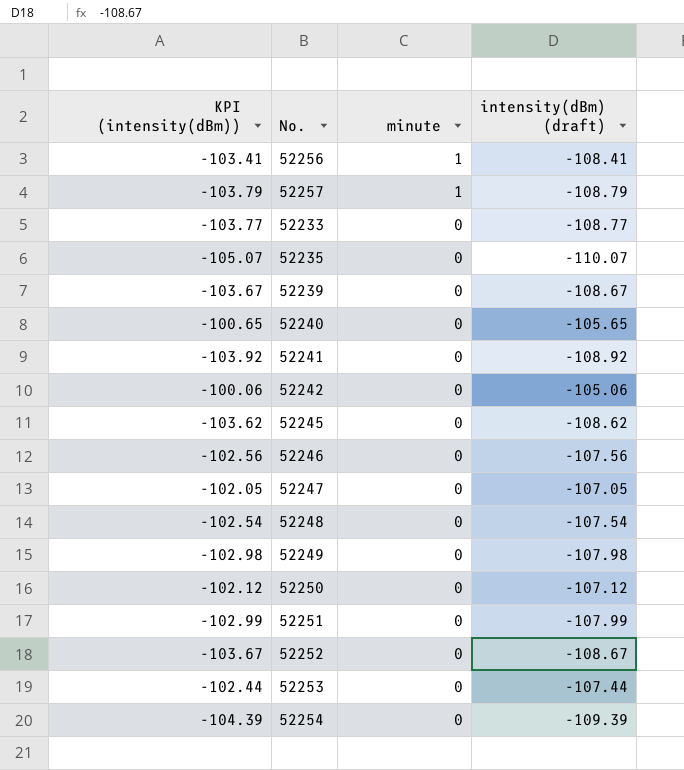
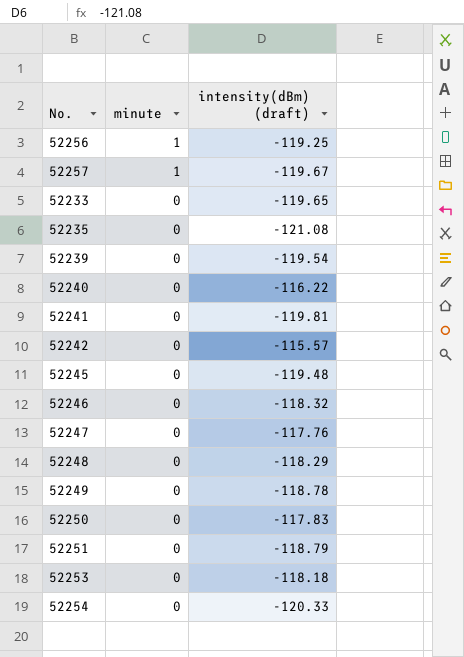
column KPI (intensity(dBm)) | formula: [intensity(dBm) (draft)] + 5 -> none
row 52252: -103.67 | 0 | -108.67 -> none
52256 | intensity(dBm) (draft): -108.41 -> -119.25
52257 | intensity(dBm) (draft): -108.79 -> -119.67
52233 | intensity(dBm) (draft): -108.77 -> -119.65
52235 | intensity(dBm) (draft): -110.07 -> -121.08
52239 | intensity(dBm) (draft): -108.67 -> -119.54
52240 | intensity(dBm) (draft): -105.65 -> -116.22
52241 | intensity(dBm) (draft): -108.92 -> -119.81
52242 | intensity(dBm) (draft): -105.06 -> -115.57
52245 | intensity(dBm) (draft): -108.62 -> -119.48
52246 | intensity(dBm) (draft): -107.56 -> -118.32
52247 | intensity(dBm) (draft): -107.05 -> -117.76
52248 | intensity(dBm) (draft): -107.54 -> -118.29
52249 | intensity(dBm) (draft): -107.98 -> -118.78
52250 | intensity(dBm) (draft): -107.12 -> -117.83
52251 | intensity(dBm) (draft): -107.99 -> -118.79
52253 | intensity(dBm) (draft): -107.44 -> -118.18
52254 | intensity(dBm) (draft): -109.39 -> -120.33

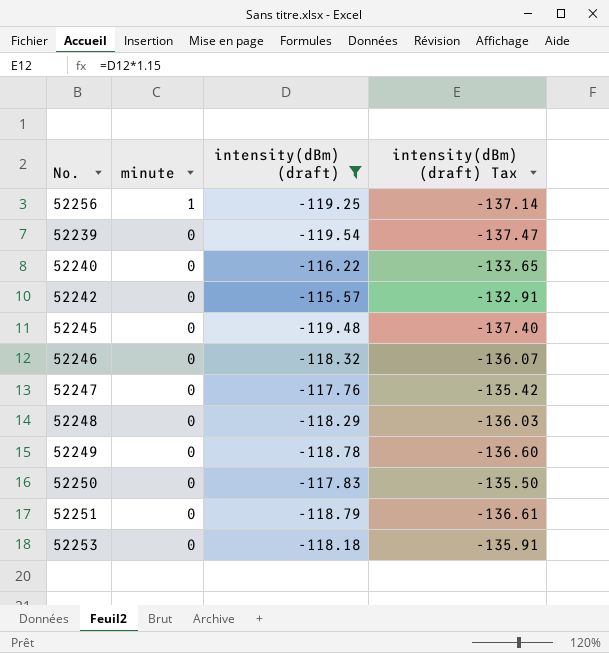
filter: none -> intensity(dBm) (draft) >= -119.54
column intensity(dBm) (draft) Tax | formula: none -> [intensity(dBm) (draft)] * 1.15

